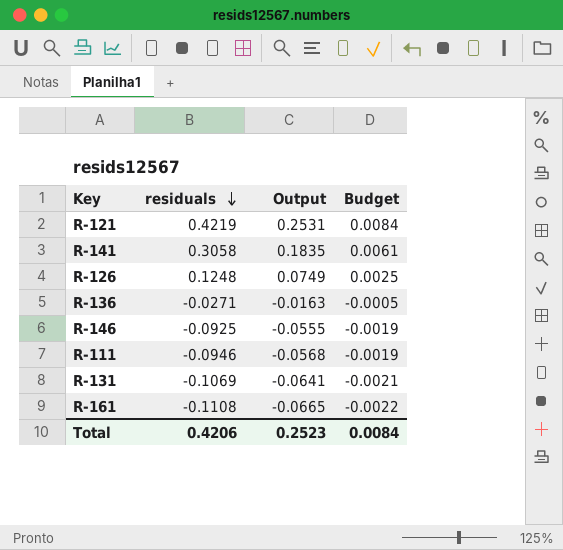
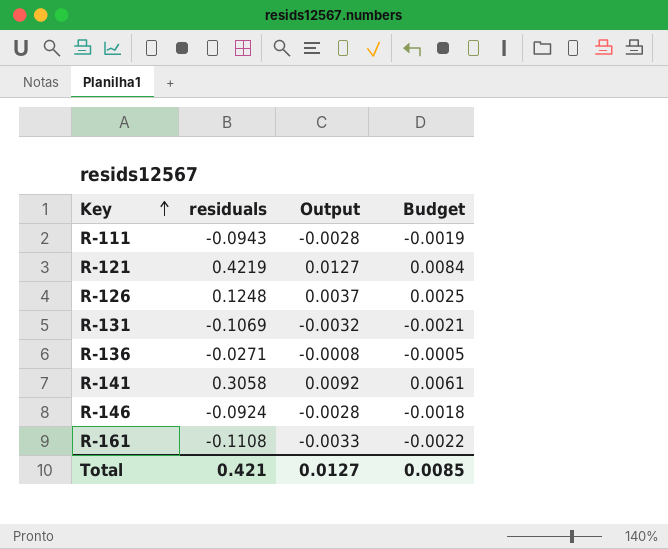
row order: residuals descending -> Key ascending
column Output | formula: [residuals] * 0.6 -> [residuals] * 0.03
R-111 | residuals: -0.0946 -> -0.0943
R-146 | residuals: -0.0925 -> -0.0924
R-146 | Budget: -0.0019 -> -0.0018
Total | residuals: 0.4206 -> 0.421
Total | Output: 0.2523 -> 0.0127
Total | Budget: 0.0084 -> 0.0085

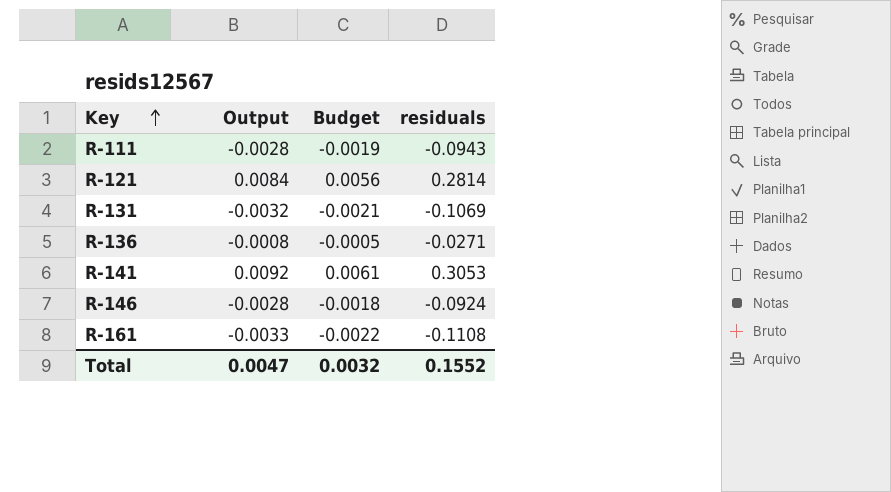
column residuals | position: 2 -> 4
row R-126: 0.1248 | 0.0037 | 0.0025 -> none
R-121 | Output: 0.0127 -> 0.0084
R-121 | Budget: 0.0084 -> 0.0056
R-121 | residuals: 0.4219 -> 0.2814
R-141 | residuals: 0.3058 -> 0.3053
Total | Output: 0.0127 -> 0.0047
Total | Budget: 0.0085 -> 0.0032
Total | residuals: 0.421 -> 0.1552

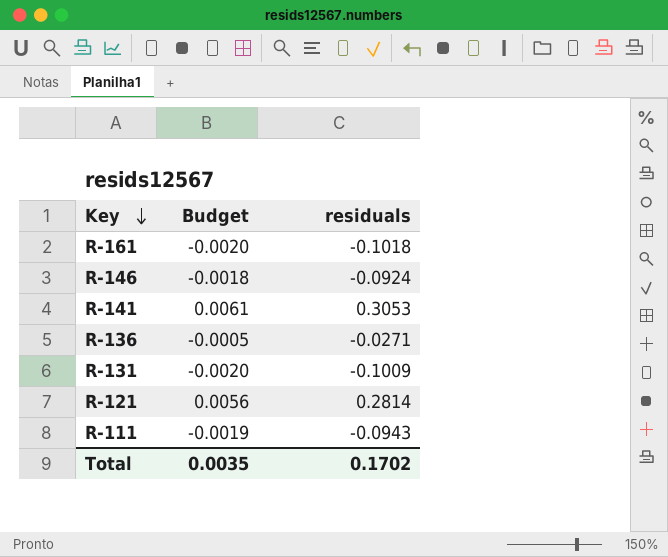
row order: Key ascending -> Key descending
column Output | formula: [residuals] * 0.03 -> none
R-161 | Budget: -0.0022 -> -0.0020
R-161 | residuals: -0.1108 -> -0.1018
R-131 | Budget: -0.0021 -> -0.0020
R-131 | residuals: -0.1069 -> -0.1009
Total | Budget: 0.0032 -> 0.0035
Total | residuals: 0.1552 -> 0.1702

